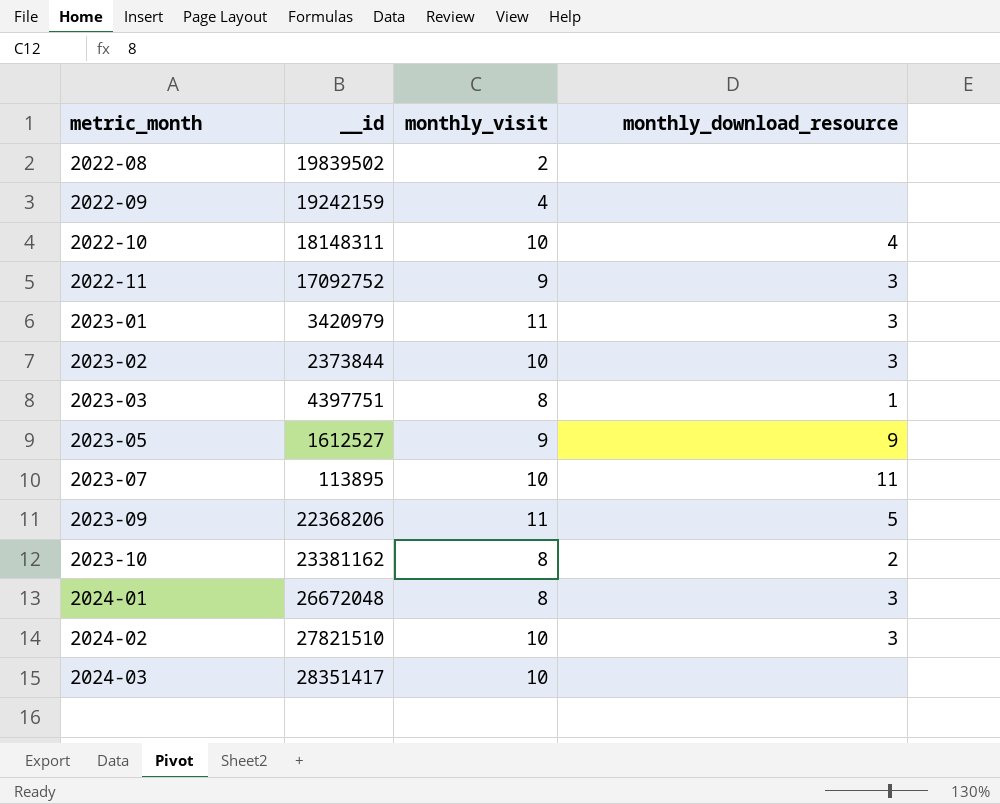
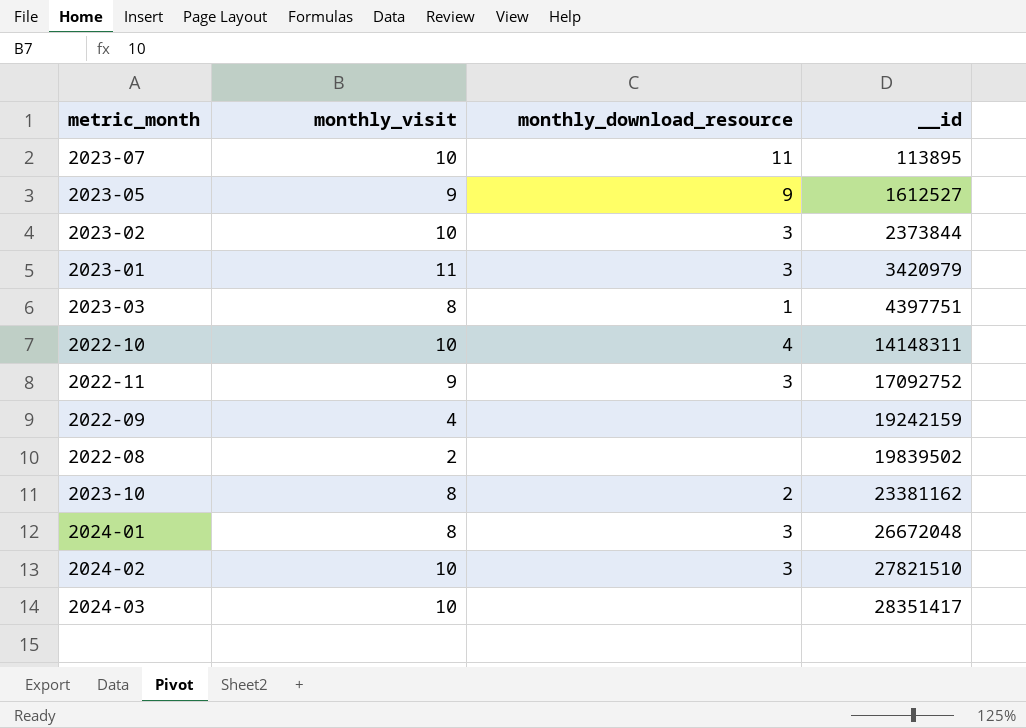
row order: metric_month ascending -> __id ascending
column __id | position: 2 -> 4
row 2023-09: 22368206 | 11 | 5 -> none
2022-10 | __id: 18148311 -> 14148311

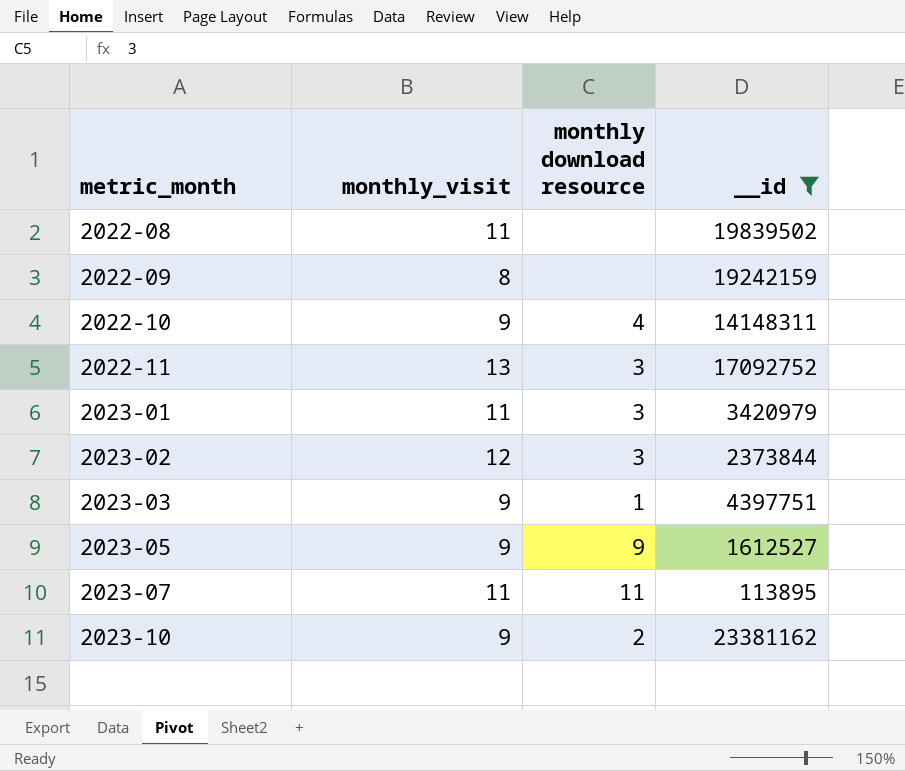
filter: none -> __id <= 23381162
row order: __id ascending -> metric_month ascending
column name: monthly_download_resource -> monthly download resource
2022-08 | monthly_visit: 2 -> 11
2022-09 | monthly_visit: 4 -> 8
2022-10 | monthly_visit: 10 -> 9
2022-11 | monthly_visit: 9 -> 13
2023-02 | monthly_visit: 10 -> 12
2023-03 | monthly_visit: 8 -> 9
2023-07 | monthly_visit: 10 -> 11
2023-10 | monthly_visit: 8 -> 9

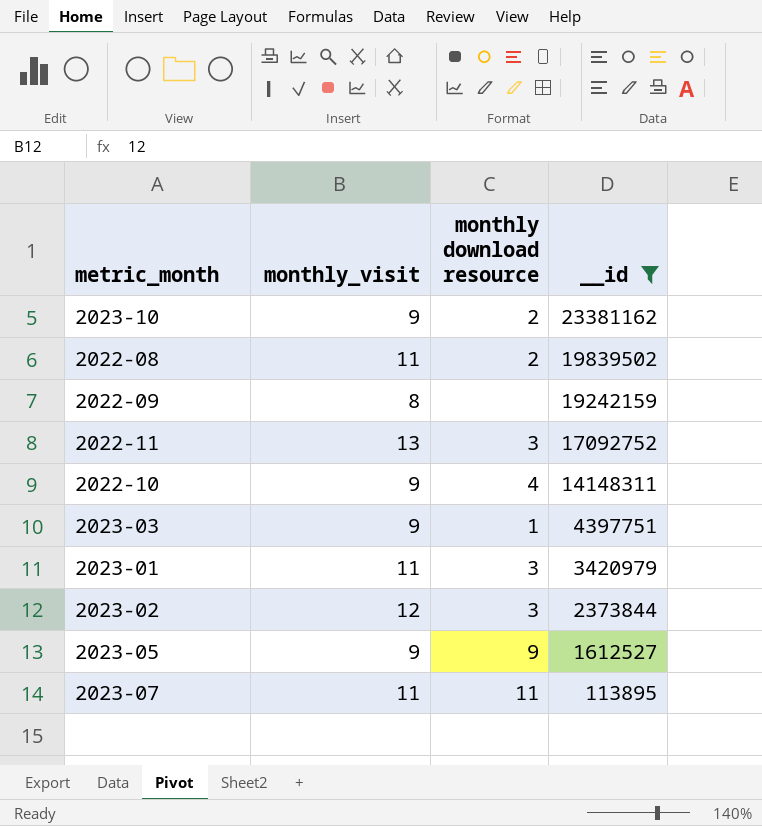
row order: metric_month ascending -> __id descending
2022-08 | monthly download resource: none -> 2

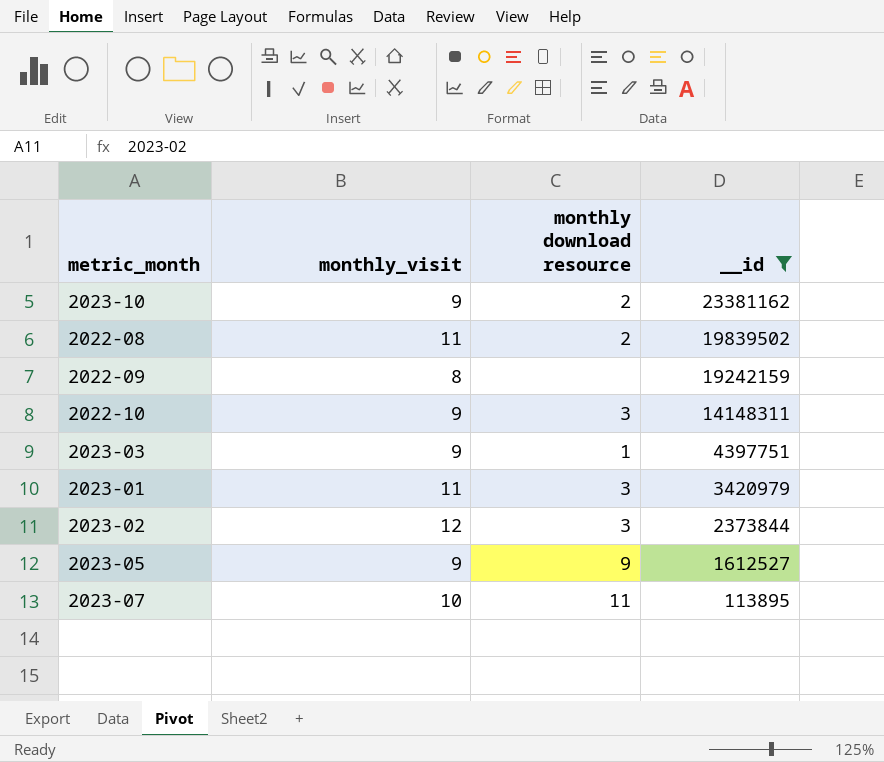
row 2022-11: 13 | 3 | 17092752 -> none
2022-10 | monthly download resource: 4 -> 3
2023-07 | monthly_visit: 11 -> 10

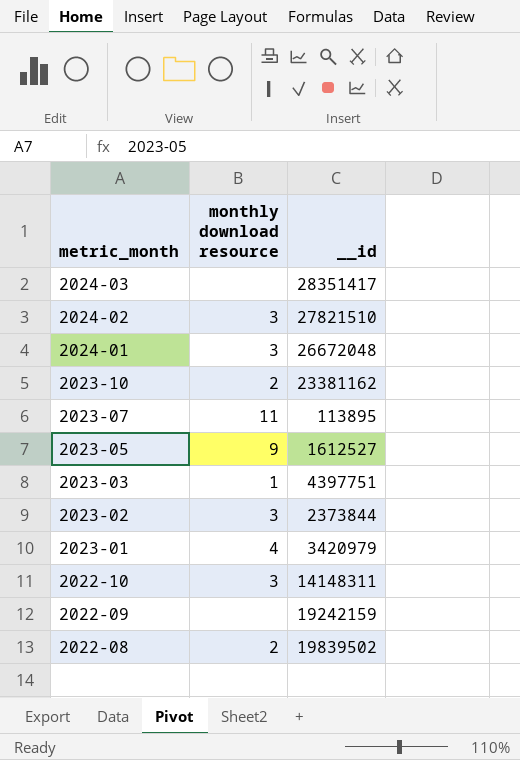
filter: __id <= 23381162 -> none
row order: __id descending -> metric_month descending
column monthly_visit | position: 2 -> none
2023-01 | monthly download resource: 3 -> 4

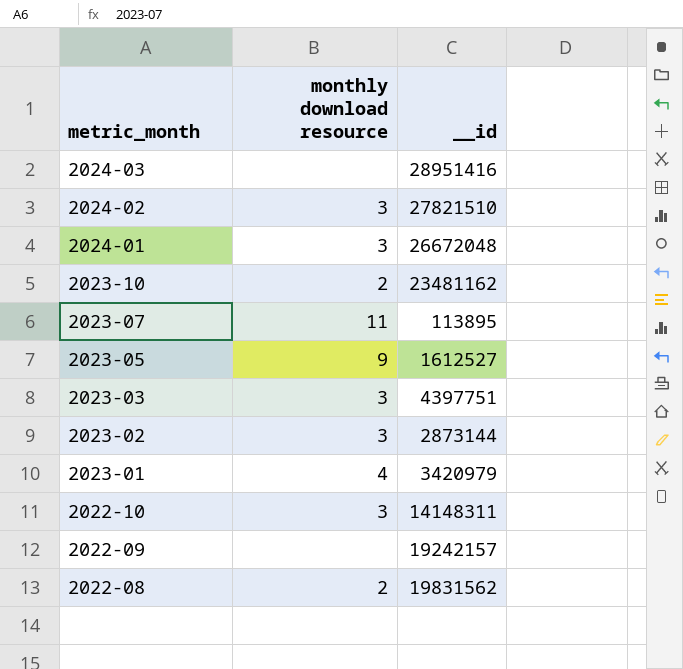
2024-03 | __id: 28351417 -> 28951416
2023-10 | __id: 23381162 -> 23481162
2023-03 | monthly download resource: 1 -> 3
2023-02 | __id: 2373844 -> 2873144
2022-09 | __id: 19242159 -> 19242157
2022-08 | __id: 19839502 -> 19831562

